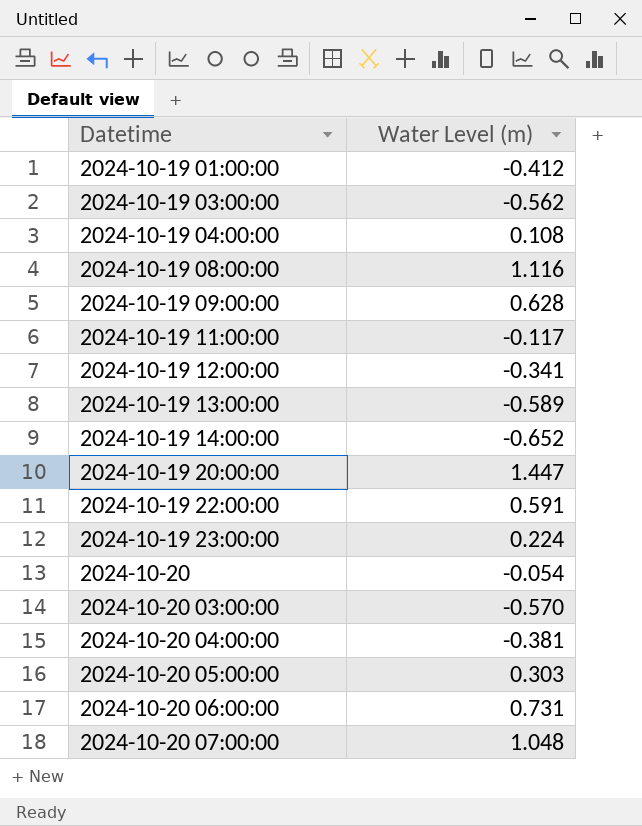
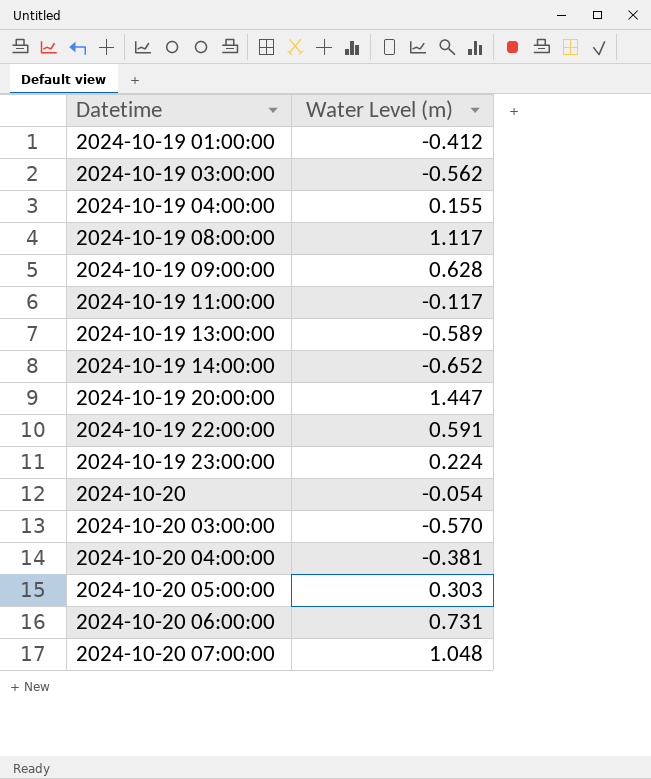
row 2024-10-19 12:00:00: -0.341 -> none
2024-10-19 04:00:00 | Water Level (m): 0.108 -> 0.155
2024-10-19 08:00:00 | Water Level (m): 1.116 -> 1.117

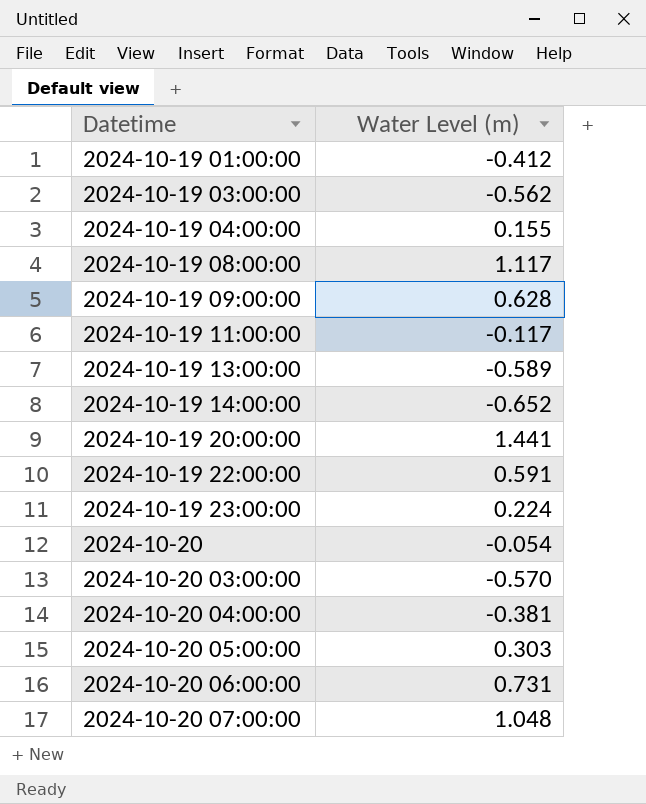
2024-10-19 20:00:00 | Water Level (m): 1.447 -> 1.441

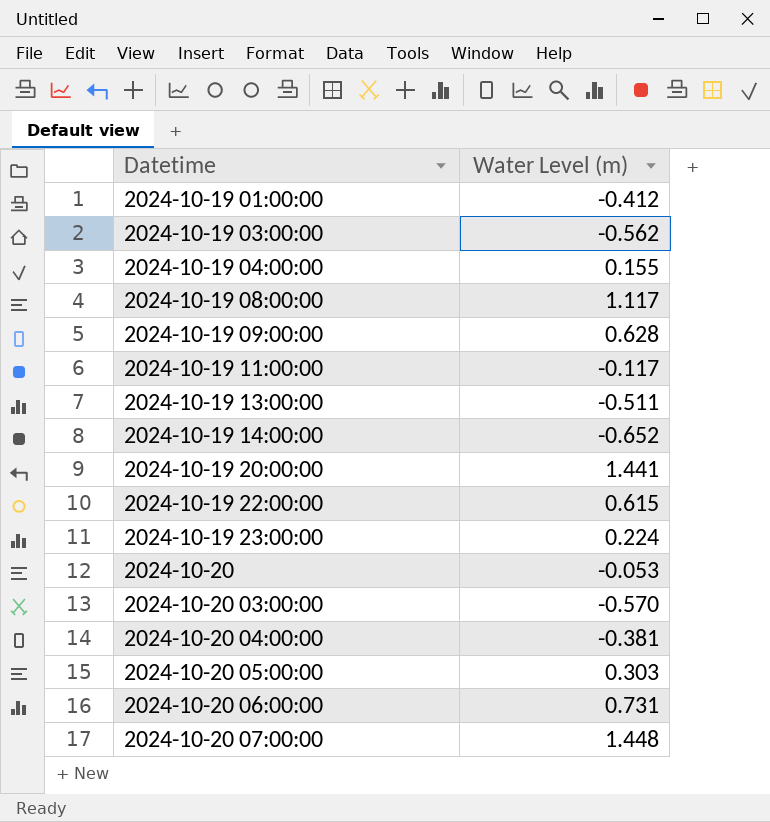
2024-10-19 13:00:00 | Water Level (m): -0.589 -> -0.511
2024-10-19 22:00:00 | Water Level (m): 0.591 -> 0.615
2024-10-20 | Water Level (m): -0.054 -> -0.053
2024-10-20 07:00:00 | Water Level (m): 1.048 -> 1.448

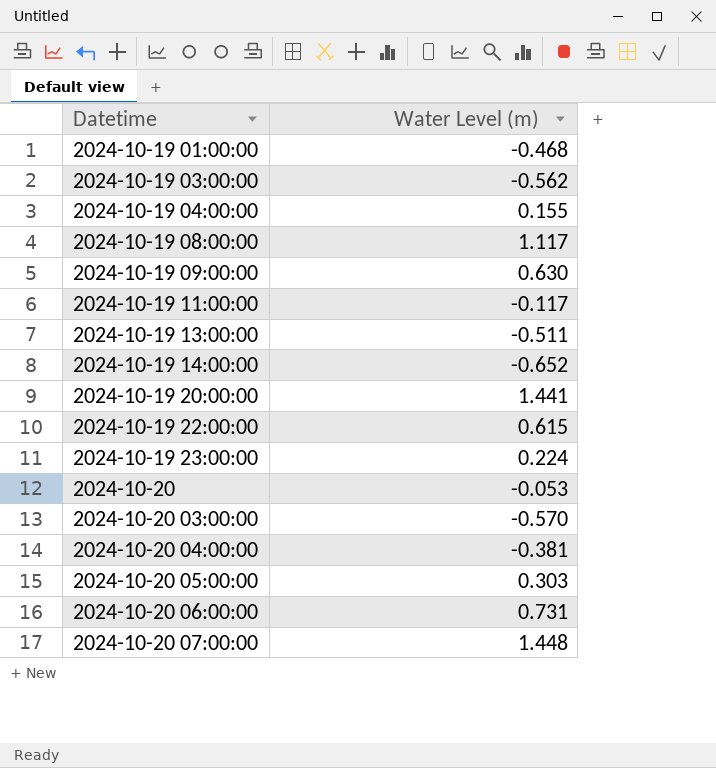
2024-10-19 01:00:00 | Water Level (m): -0.412 -> -0.468
2024-10-19 09:00:00 | Water Level (m): 0.628 -> 0.630

